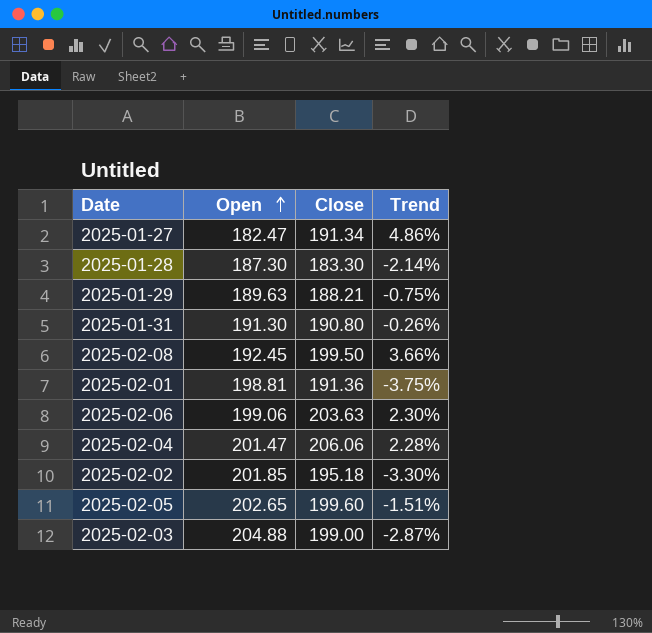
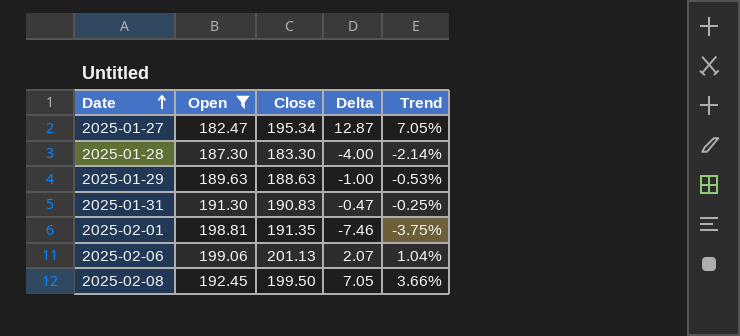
filter: none -> Open <= 199.06
row order: Open ascending -> Date ascending
column Delta | formula: none -> [Close] - [Open]
2025-01-27 | Close: 191.34 -> 195.34
2025-01-27 | Trend: 4.86% -> 7.05%
2025-01-29 | Close: 188.21 -> 188.63
2025-01-29 | Trend: -0.75% -> -0.53%
2025-01-31 | Close: 190.80 -> 190.83
2025-01-31 | Trend: -0.26% -> -0.25%
2025-02-01 | Close: 191.36 -> 191.35
2025-02-06 | Close: 203.63 -> 201.13
2025-02-06 | Trend: 2.30% -> 1.04%

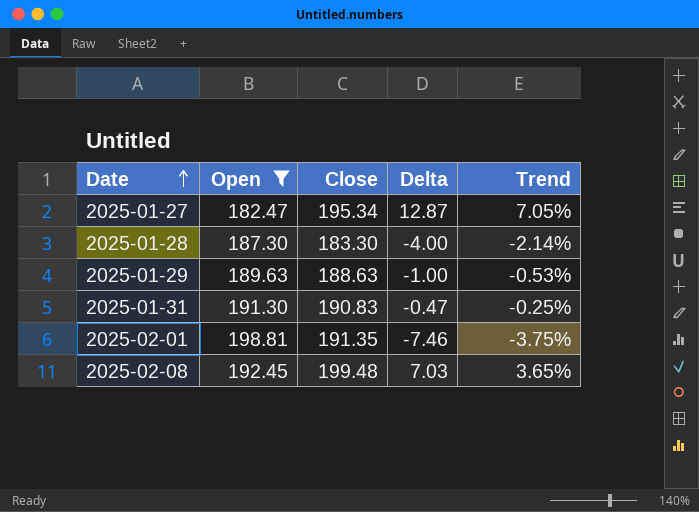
row 2025-02-06: 199.06 | 201.13 | 2.07 | 1.04% -> none
2025-02-08 | Close: 199.50 -> 199.48
2025-02-08 | Delta: 7.05 -> 7.03
2025-02-08 | Trend: 3.66% -> 3.65%

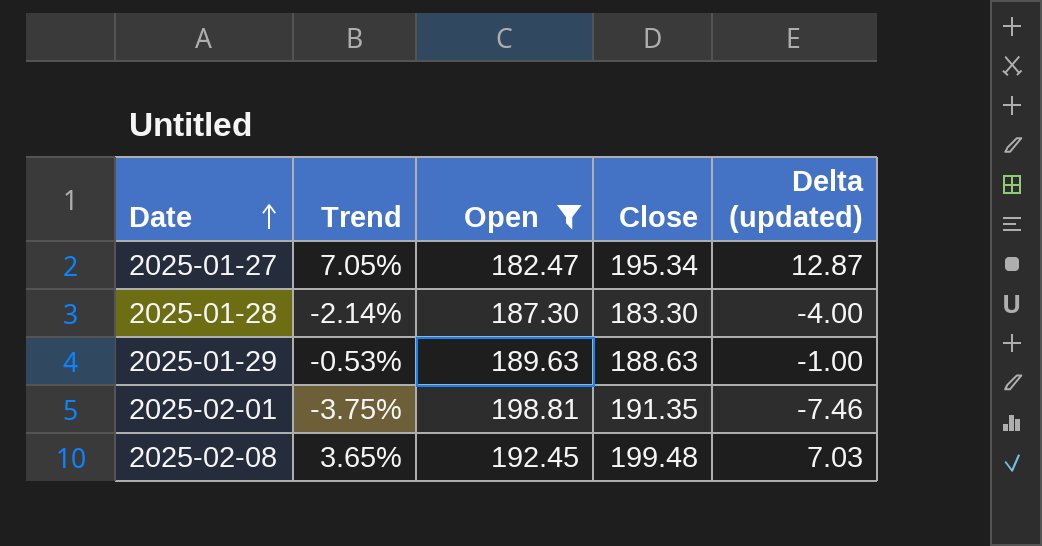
column Trend | position: 5 -> 2
column name: Delta -> Delta (updated)
row 2025-01-31: 191.30 | 190.83 | -0.47 | -0.25% -> none

